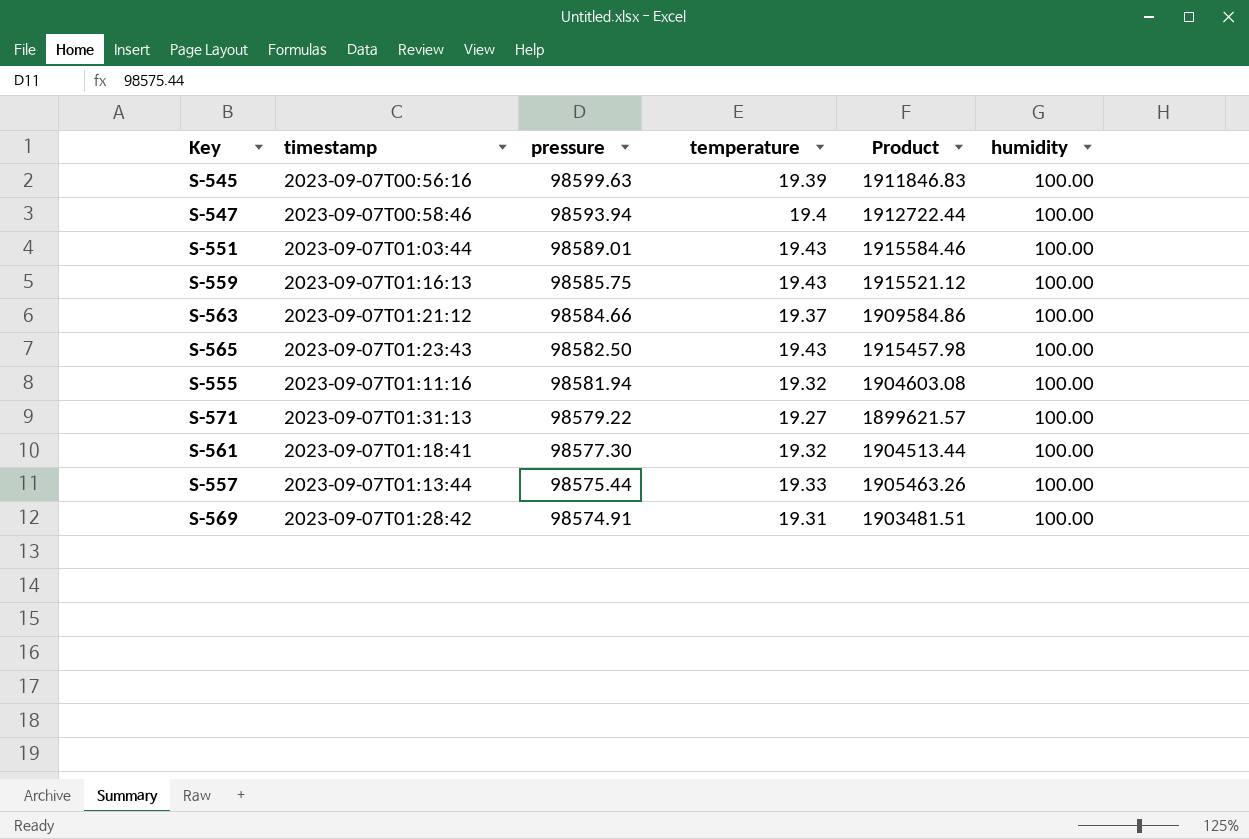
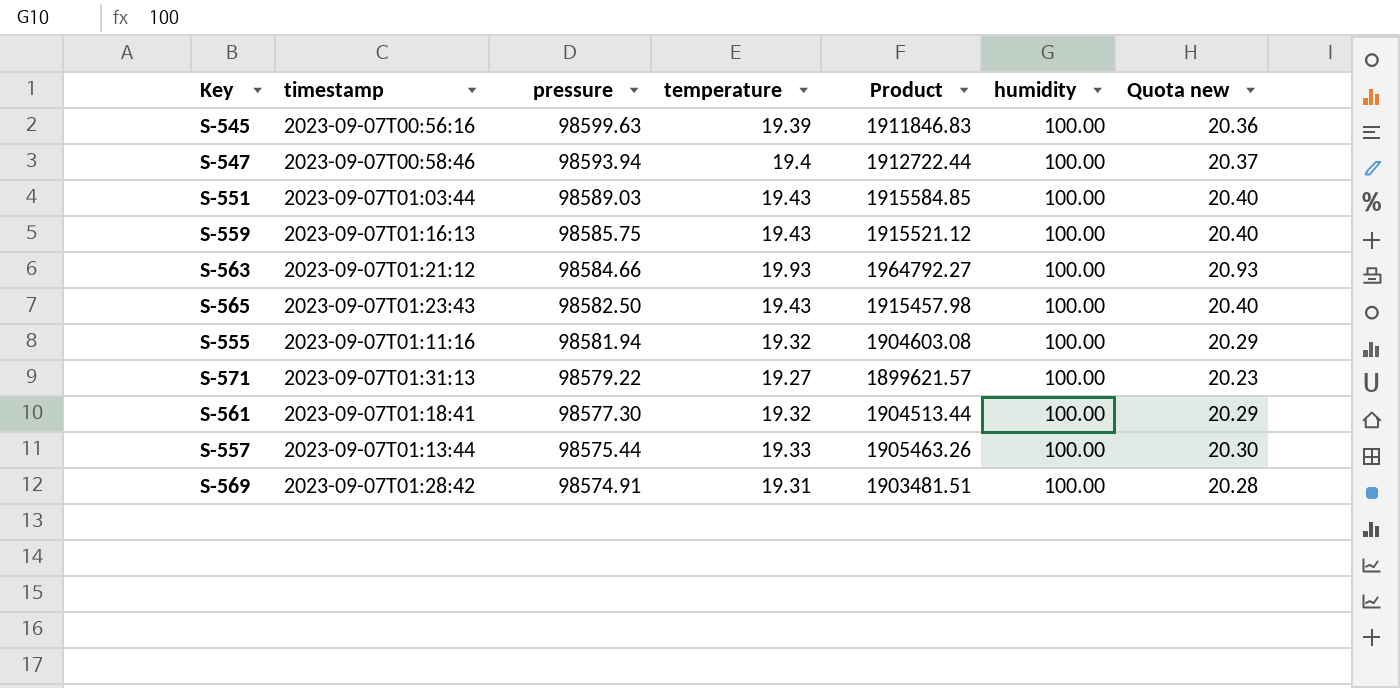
column Quota new | formula: none -> [temperature] * 1.05
S-551 | pressure: 98589.01 -> 98589.03
S-551 | Product: 1915584.46 -> 1915584.85
S-563 | temperature: 19.37 -> 19.93
S-563 | Product: 1909584.86 -> 1964792.27

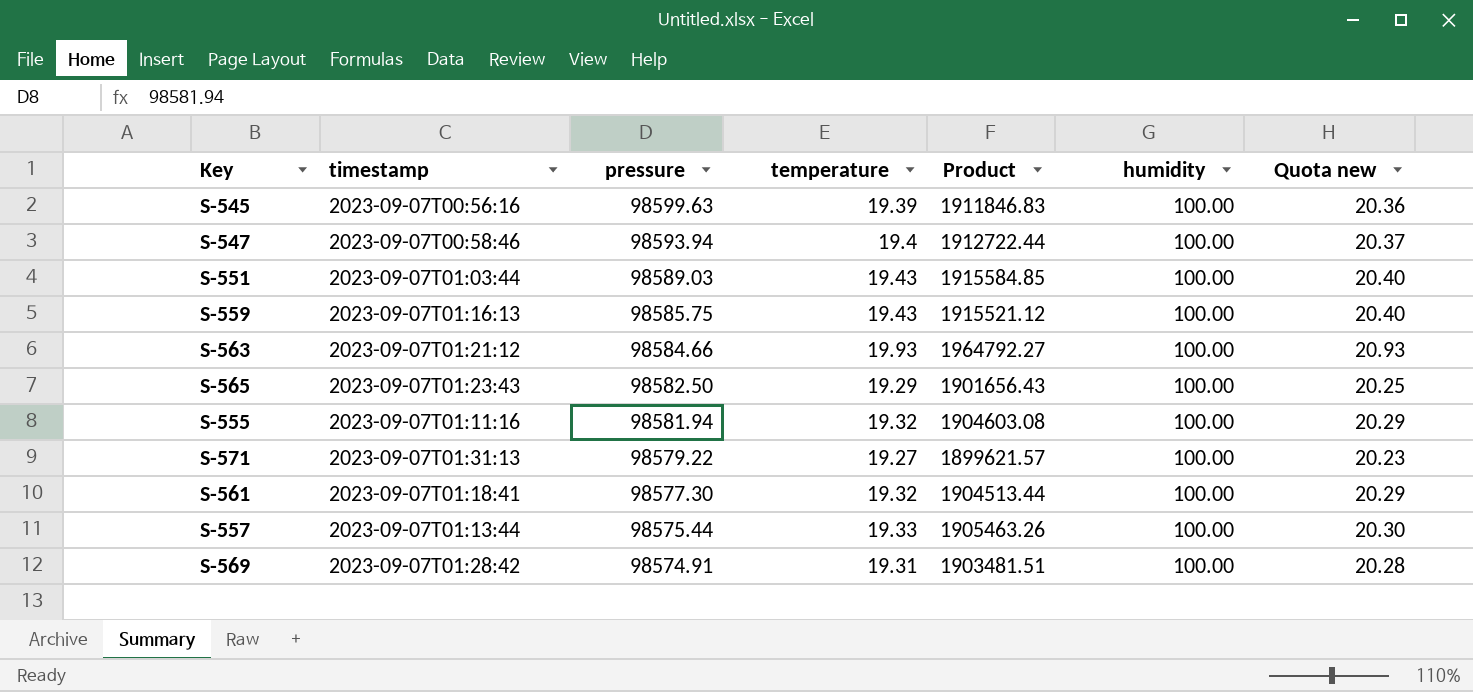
S-565 | temperature: 19.43 -> 19.29
S-565 | Product: 1915457.98 -> 1901656.43
S-565 | Quota new: 20.40 -> 20.25

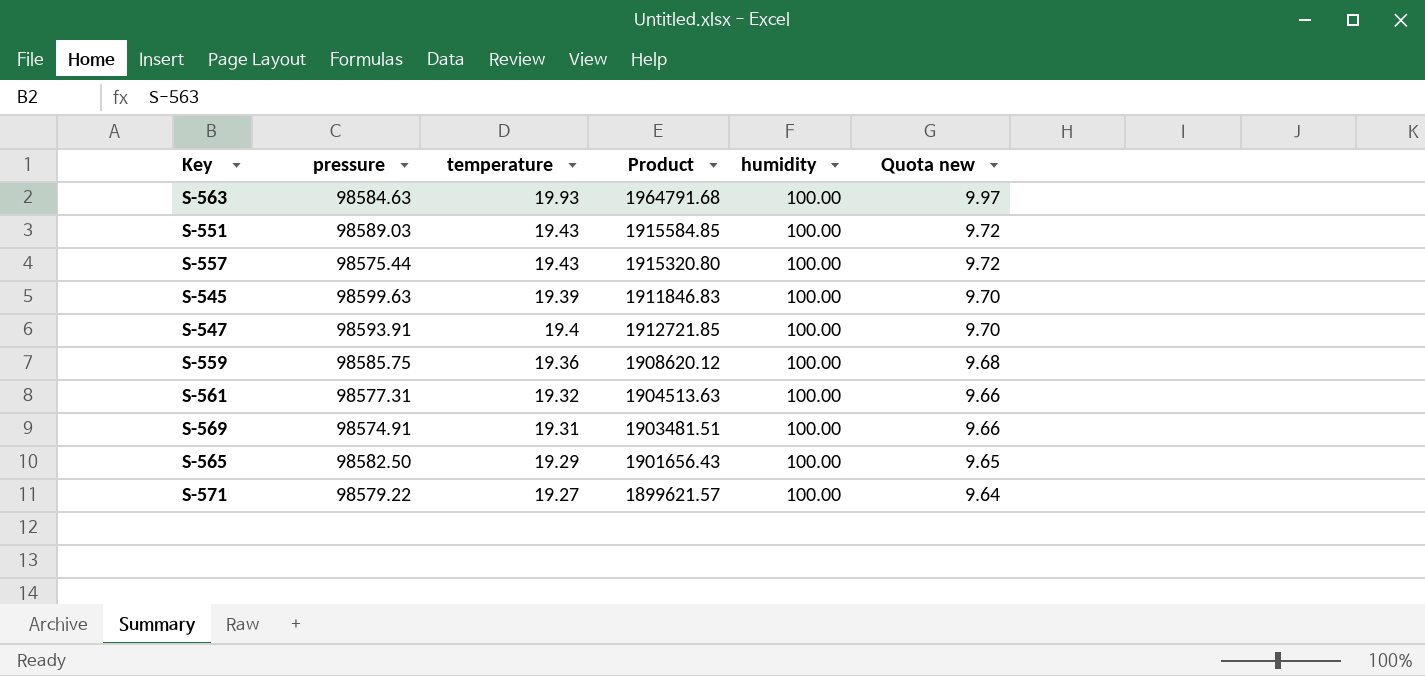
row order: pressure descending -> Quota new descending
column timestamp | position: 2 -> none
column Quota new | formula: [temperature] * 1.05 -> [temperature] * 0.5
row S-555: 2023-09-07T01:11:16 | 98581.94 | 19.32 | 1904603.08 | 100.00 | 20.29 -> none
S-563 | pressure: 98584.66 -> 98584.63
S-563 | Product: 1964792.27 -> 1964791.68
S-557 | temperature: 19.33 -> 19.43
S-557 | Product: 1905463.26 -> 1915320.80
S-547 | pressure: 98593.94 -> 98593.91
S-547 | Product: 1912722.44 -> 1912721.85
S-559 | temperature: 19.43 -> 19.36
S-559 | Product: 1915521.12 -> 1908620.12
S-561 | pressure: 98577.30 -> 98577.31
S-561 | Product: 1904513.44 -> 1904513.63

